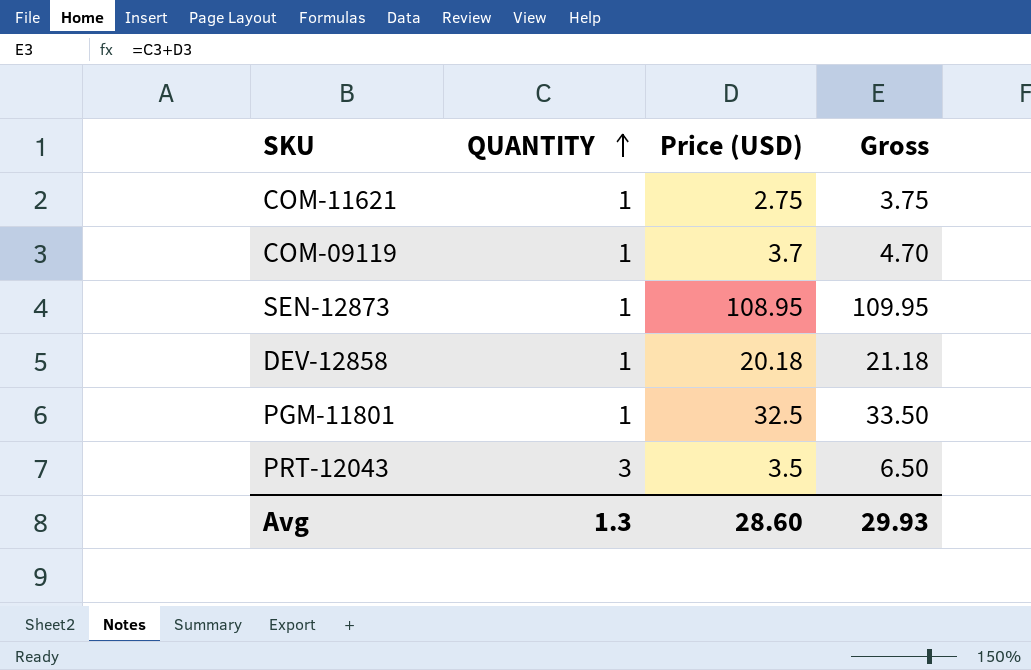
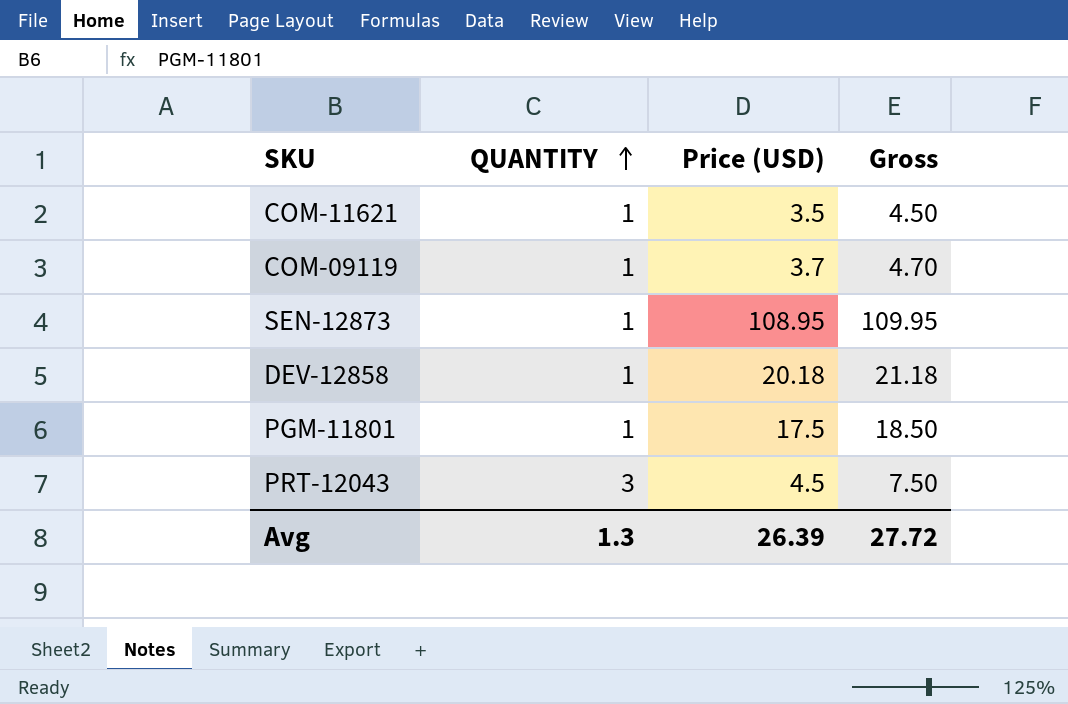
COM-11621 | Price (USD): 2.75 -> 3.5
COM-11621 | Gross: 3.75 -> 4.50
PGM-11801 | Price (USD): 32.5 -> 17.5
PGM-11801 | Gross: 33.50 -> 18.50
PRT-12043 | Price (USD): 3.5 -> 4.5
PRT-12043 | Gross: 6.50 -> 7.50
Avg | Price (USD): 28.60 -> 26.39
Avg | Gross: 29.93 -> 27.72

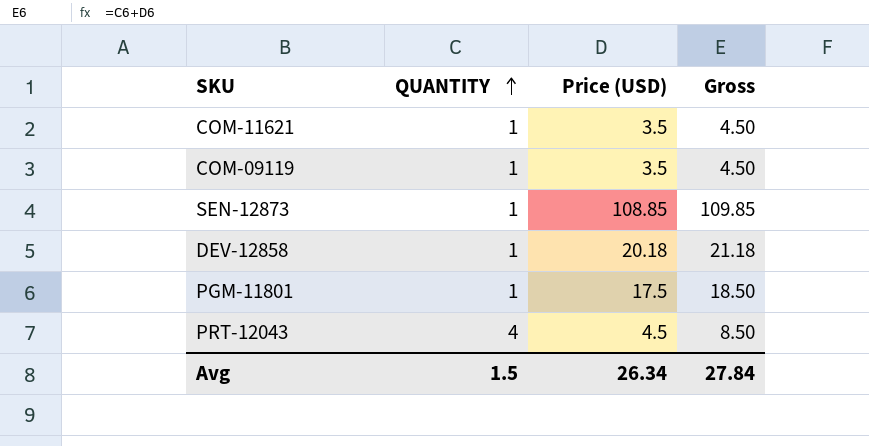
COM-09119 | Price (USD): 3.7 -> 3.5
COM-09119 | Gross: 4.70 -> 4.50
SEN-12873 | Price (USD): 108.95 -> 108.85
SEN-12873 | Gross: 109.95 -> 109.85
PRT-12043 | QUANTITY: 3 -> 4
PRT-12043 | Gross: 7.50 -> 8.50
Avg | QUANTITY: 1.3 -> 1.5
Avg | Price (USD): 26.39 -> 26.34
Avg | Gross: 27.72 -> 27.84

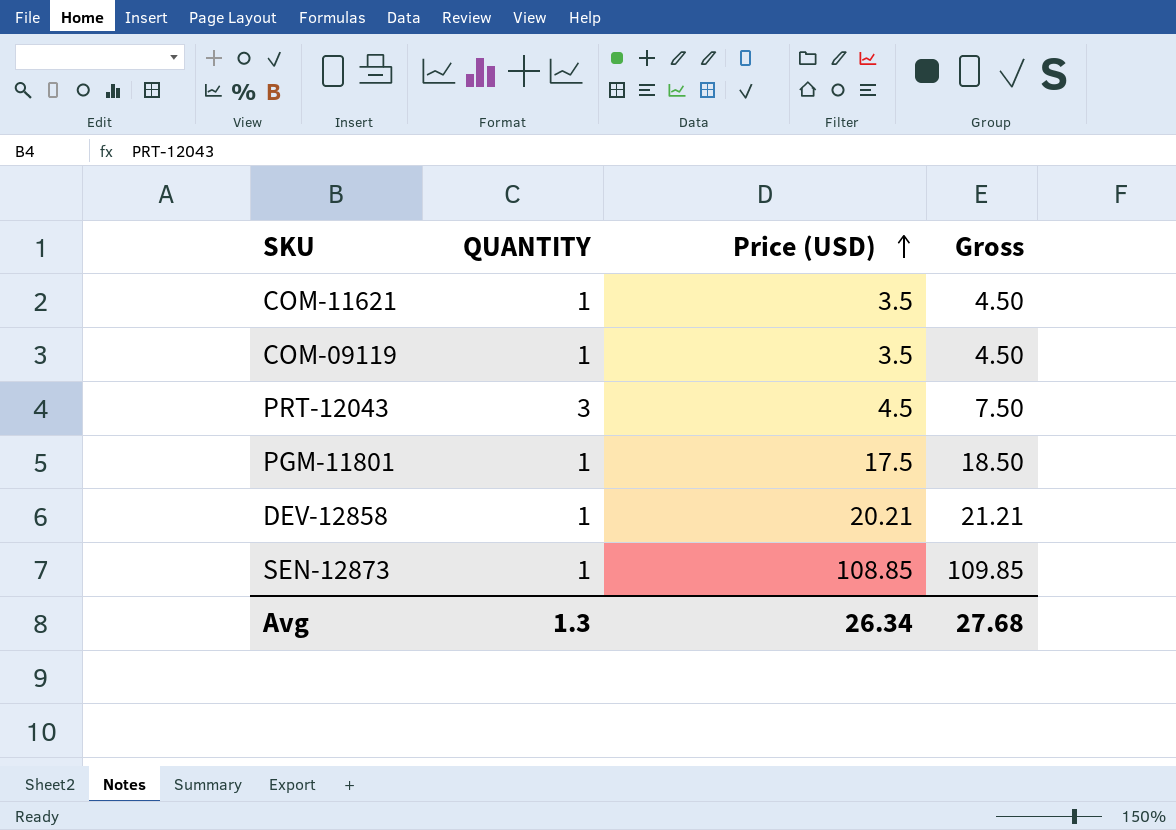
row order: QUANTITY ascending -> Price (USD) ascending
PRT-12043 | QUANTITY: 4 -> 3
PRT-12043 | Gross: 8.50 -> 7.50
DEV-12858 | Price (USD): 20.18 -> 20.21
DEV-12858 | Gross: 21.18 -> 21.21
Avg | QUANTITY: 1.5 -> 1.3
Avg | Gross: 27.84 -> 27.68

